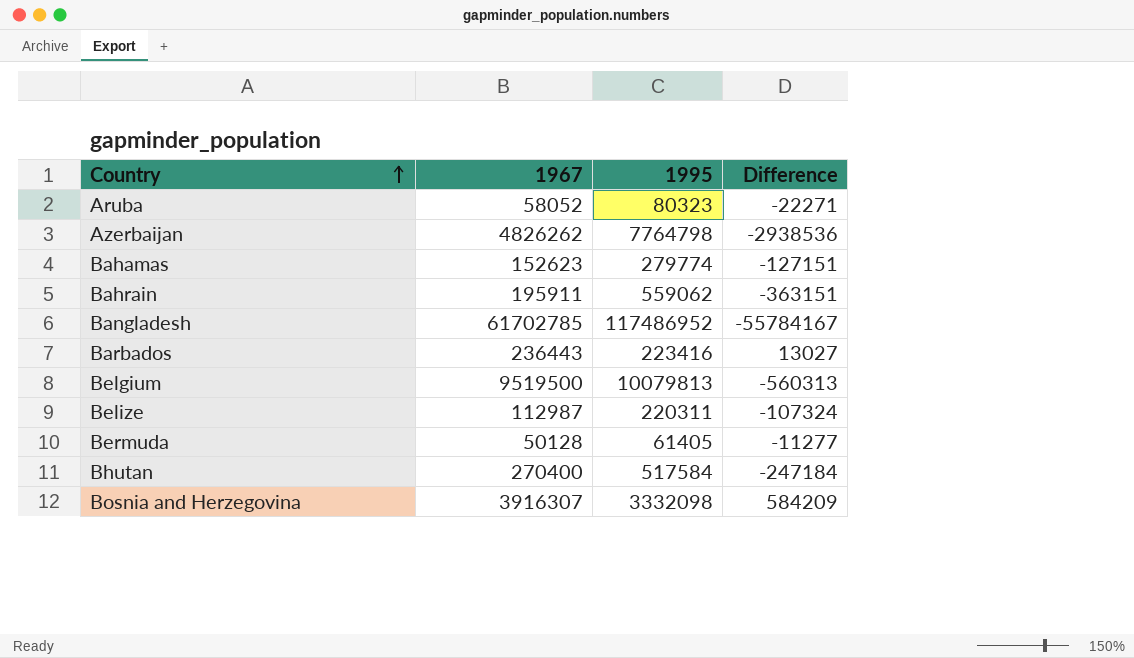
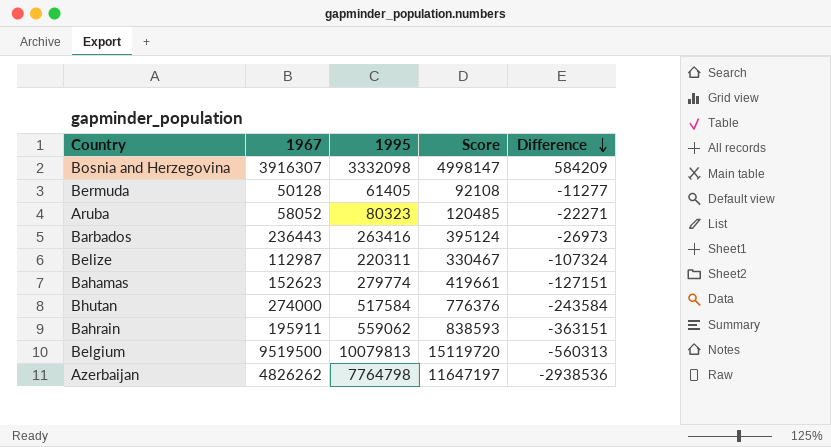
row order: Country ascending -> Difference descending
column Score | formula: none -> [1995] * 1.5
row Bangladesh: 61702785 | 117486952 | -55784167 -> none
Barbados | 1995: 223416 -> 263416
Barbados | Difference: 13027 -> -26973
Bhutan | 1967: 270400 -> 274000
Bhutan | Difference: -247184 -> -243584

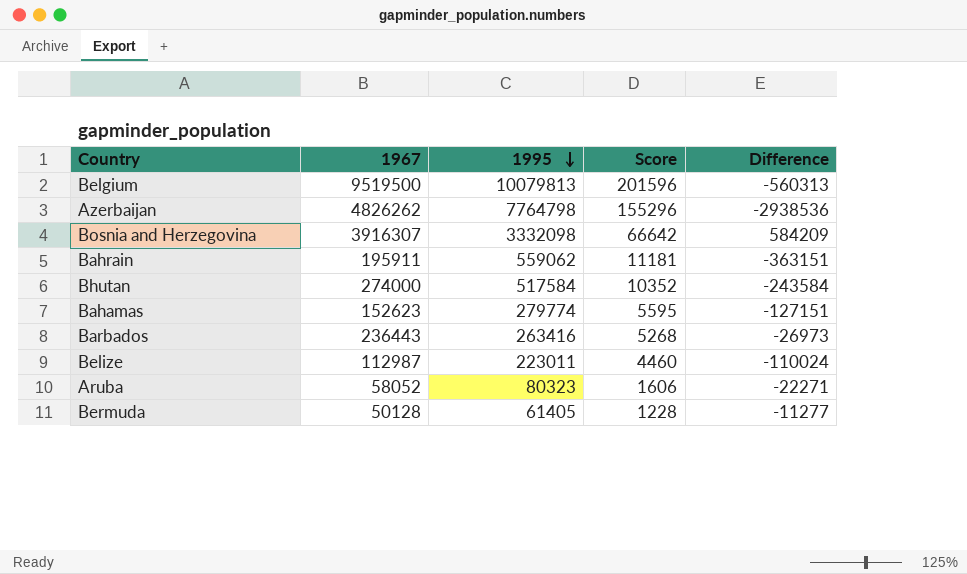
row order: Difference descending -> 1995 descending
column Score | formula: [1995] * 1.5 -> [1995] * 0.02
Belize | 1995: 220311 -> 223011
Belize | Difference: -107324 -> -110024

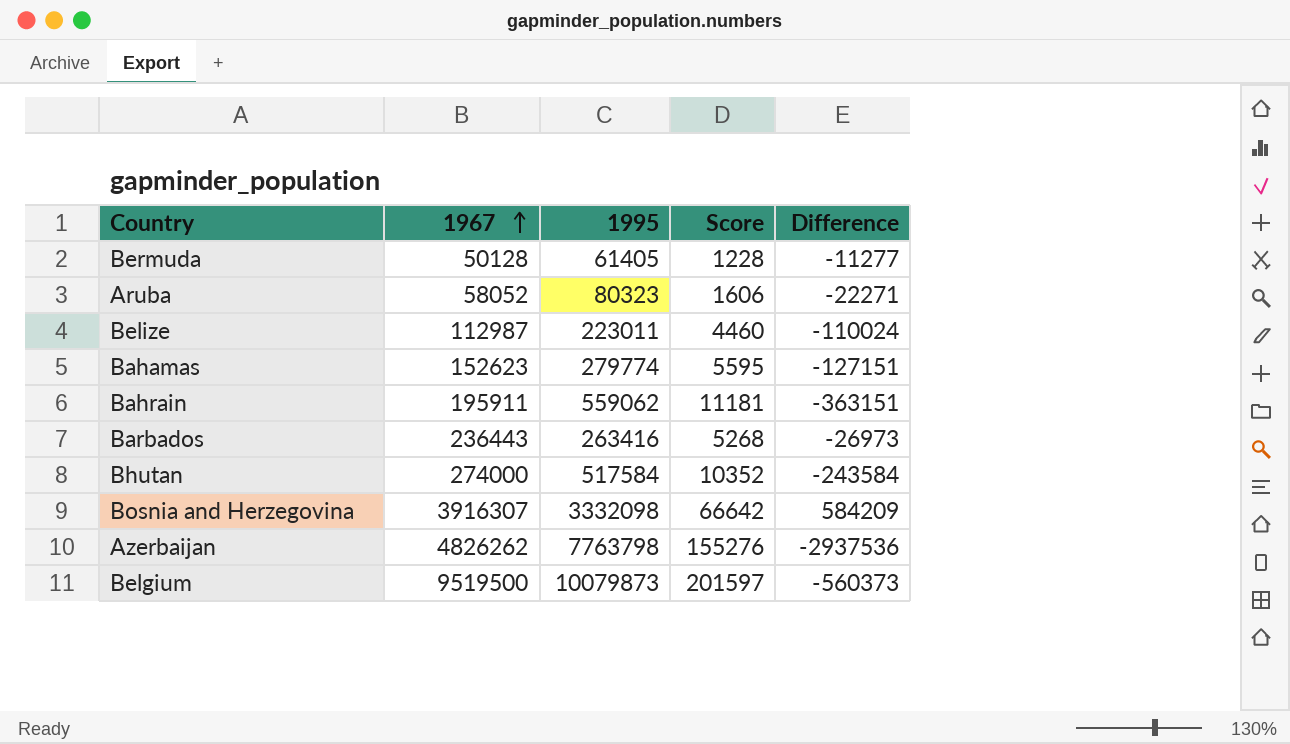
row order: 1995 descending -> 1967 ascending
Azerbaijan | 1995: 7764798 -> 7763798
Azerbaijan | Score: 155296 -> 155276
Azerbaijan | Difference: -2938536 -> -2937536
Belgium | 1995: 10079813 -> 10079873
Belgium | Score: 201596 -> 201597
Belgium | Difference: -560313 -> -560373

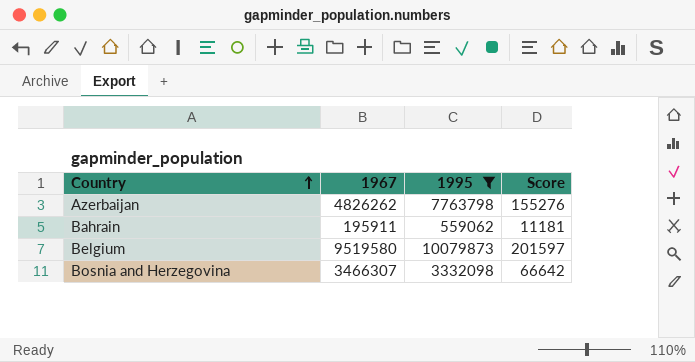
filter: none -> 1995 >= 559062
row order: 1967 ascending -> Country ascending
column Difference | formula: [1967] - [1995] -> none
Belgium | 1967: 9519500 -> 9519580
Bosnia and Herzegovina | 1967: 3916307 -> 3466307

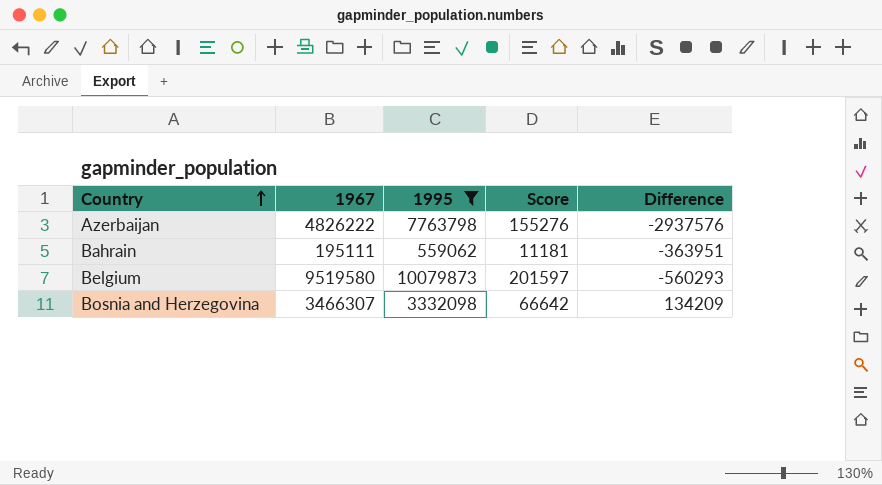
column Difference | formula: none -> [1967] - [1995]
Azerbaijan | 1967: 4826262 -> 4826222
Bahrain | 1967: 195911 -> 195111

